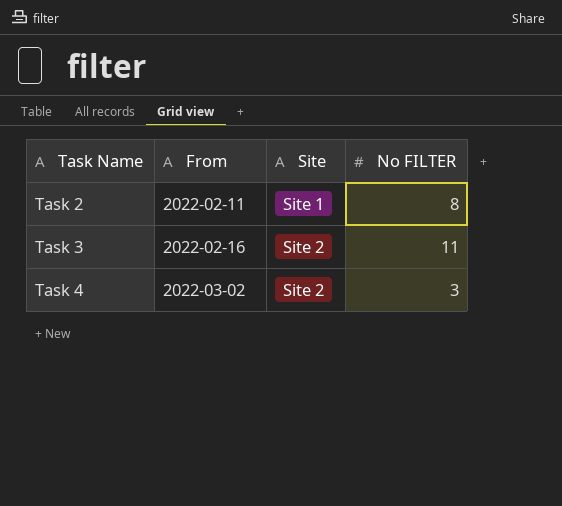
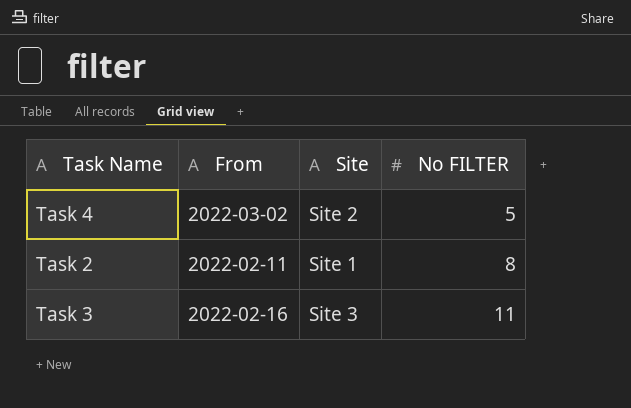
row order: Task Name ascending -> No FILTER ascending
Task 4 | No FILTER: 3 -> 5
Task 3 | Site: Site 2 -> Site 3

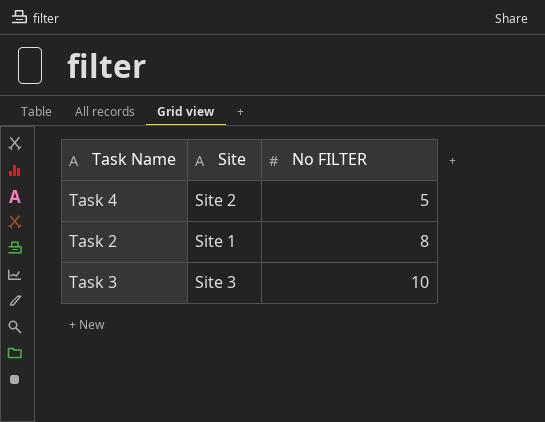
column From | position: 2 -> none
Task 3 | No FILTER: 11 -> 10

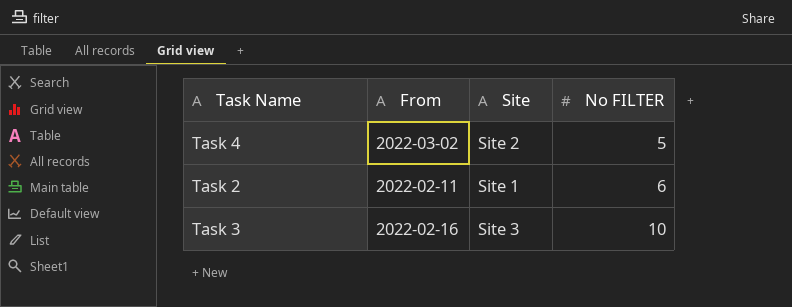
column From | position: none -> 2
Task 2 | No FILTER: 8 -> 6

